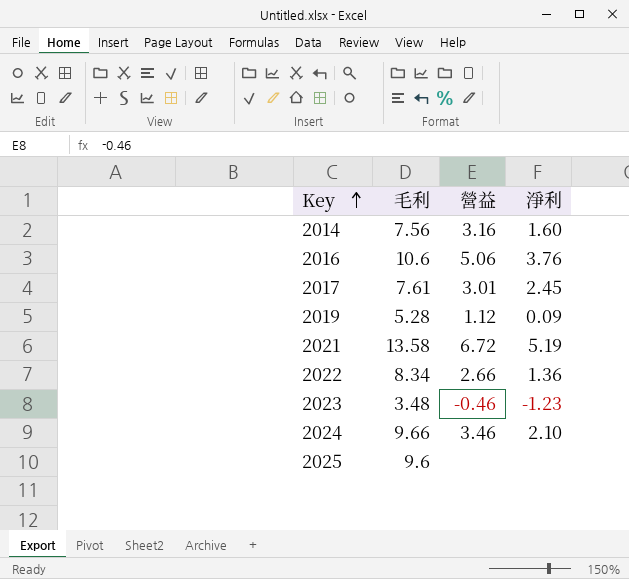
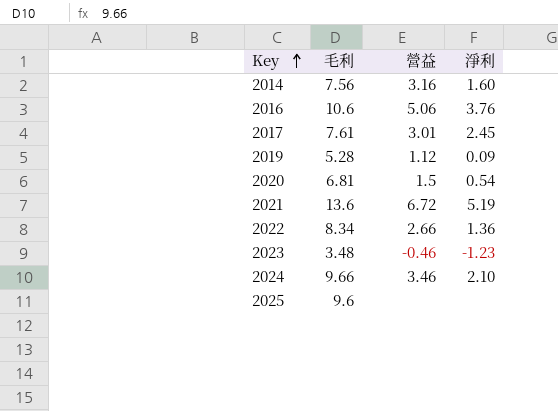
row 2020: none -> 6.81 | 1.5 | 0.54
2021 | 毛利: 13.58 -> 13.6

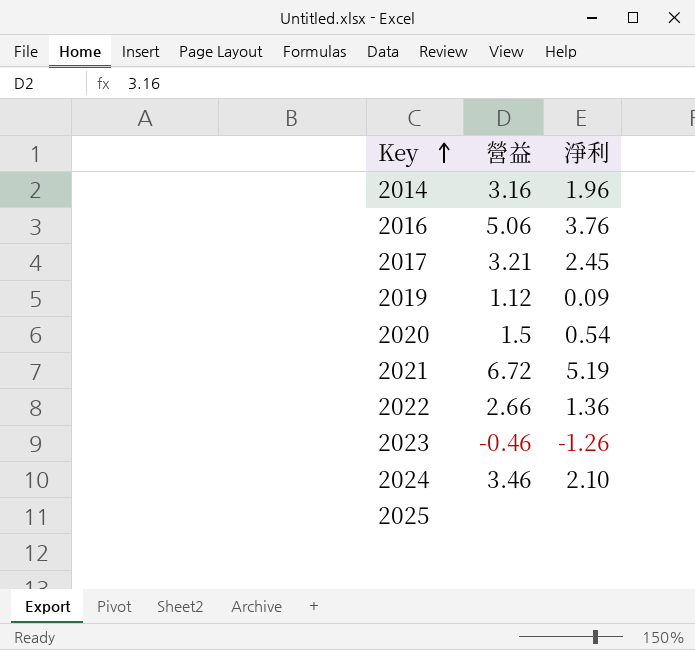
column 毛利 | position: 2 -> none
2014 | 淨利: 1.60 -> 1.96
2017 | 營益: 3.01 -> 3.21
2023 | 淨利: -1.23 -> -1.26

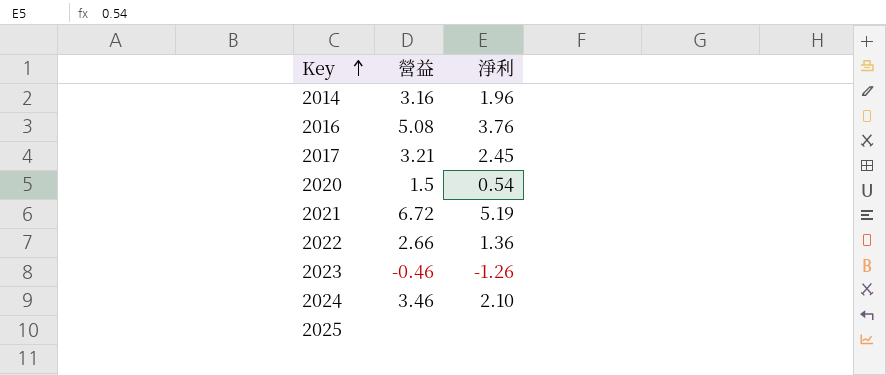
row 2019: 1.12 | 0.09 -> none
2016 | 營益: 5.06 -> 5.08

